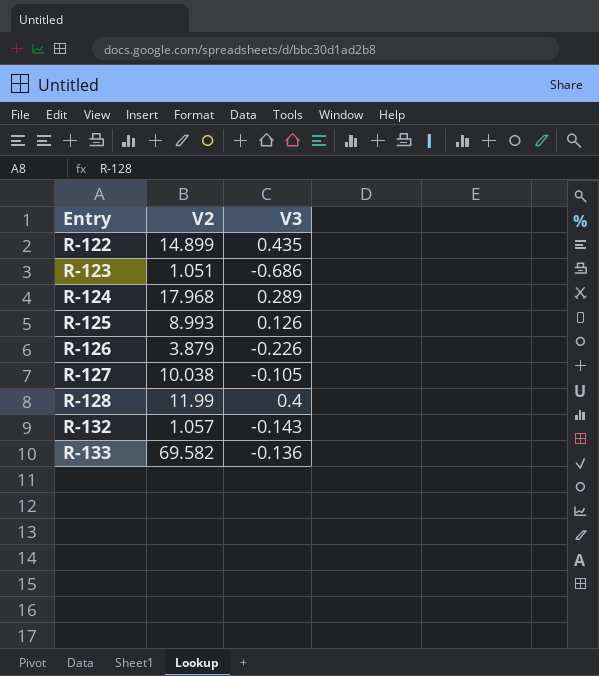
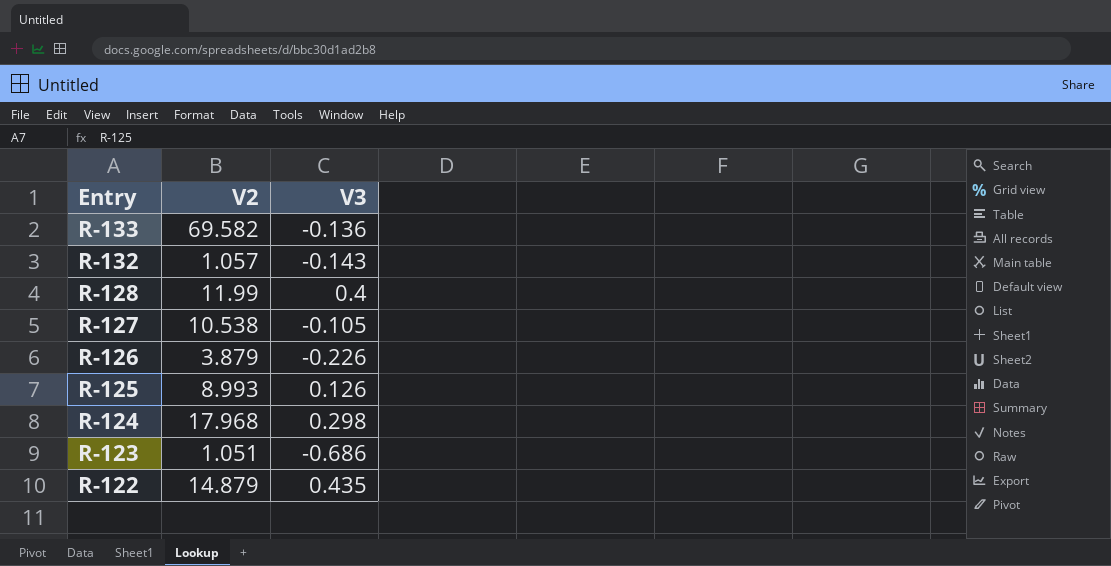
row order: Entry ascending -> Entry descending
R-127 | V2: 10.038 -> 10.538
R-124 | V3: 0.289 -> 0.298
R-122 | V2: 14.899 -> 14.879

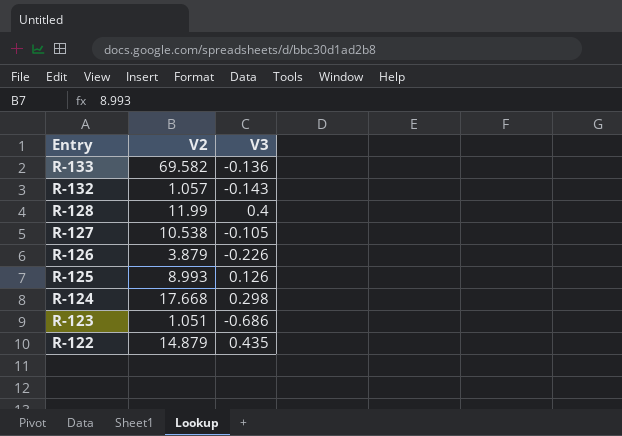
R-124 | V2: 17.968 -> 17.668

